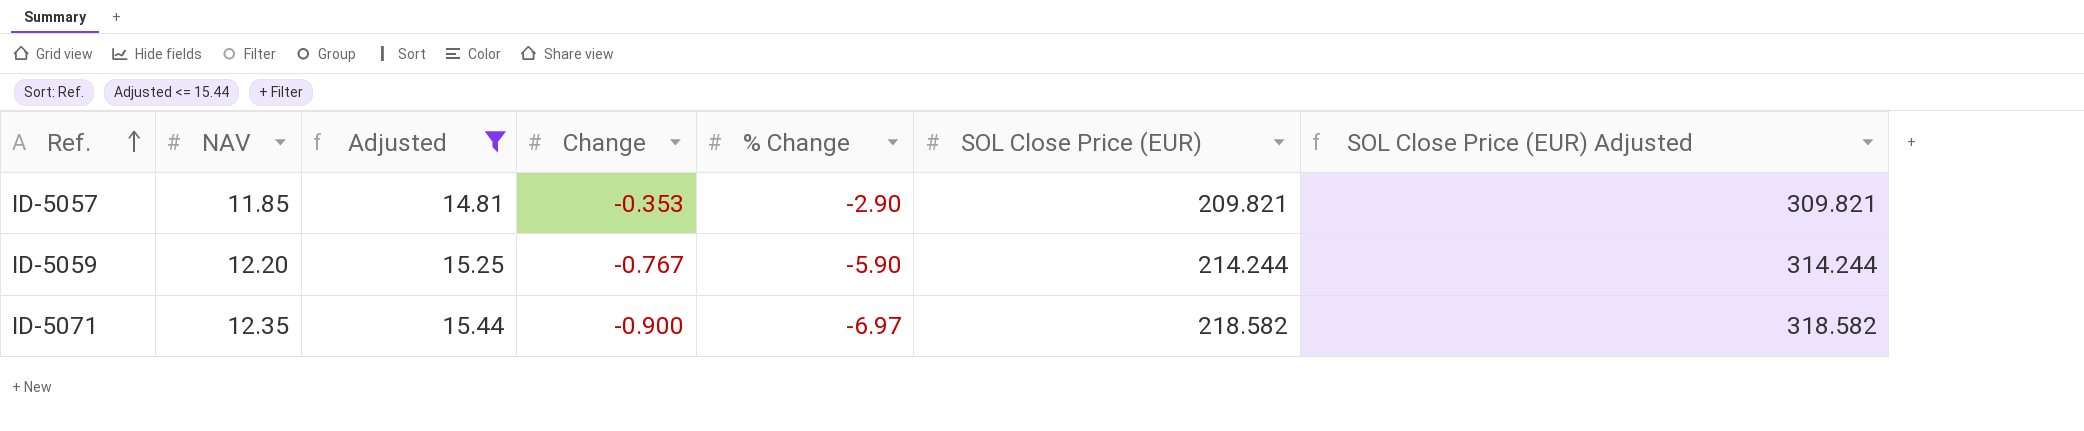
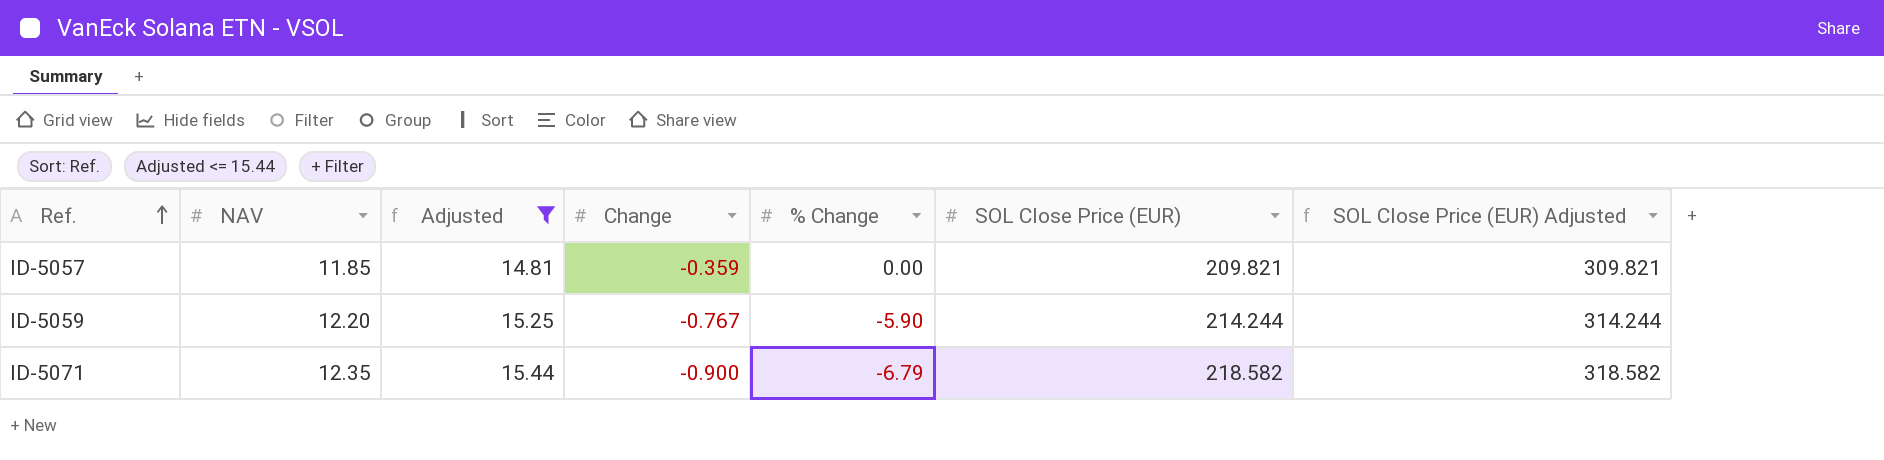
ID-5057 | Change: -0.353 -> -0.359
ID-5057 | % Change: -2.90 -> 0.00
ID-5071 | % Change: -6.97 -> -6.79

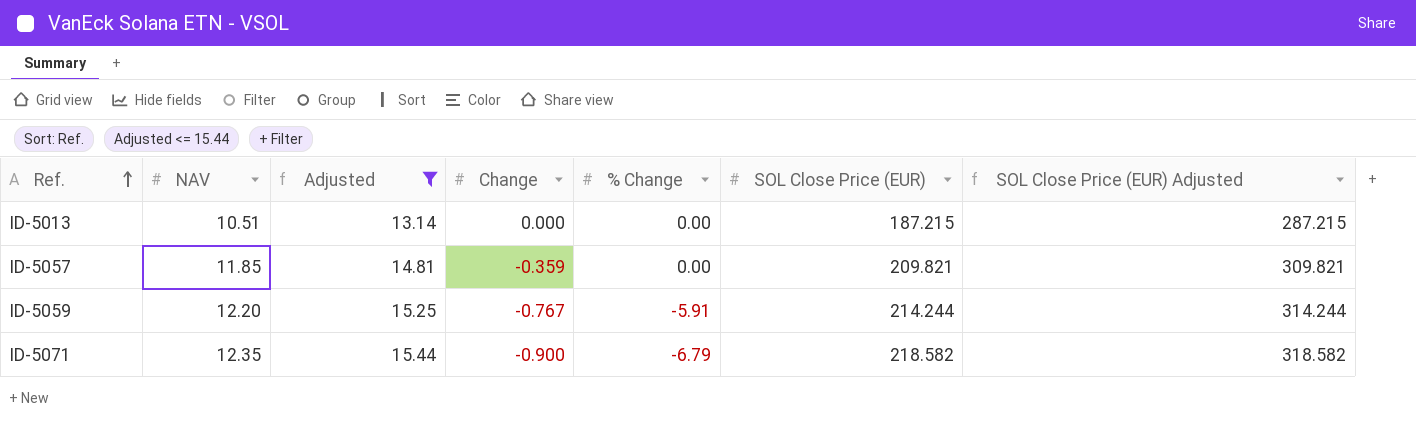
row ID-5013: none -> 10.51 | 13.14 | 0.000 | 0.00 | 187.215 | 287.215
ID-5059 | % Change: -5.90 -> -5.91

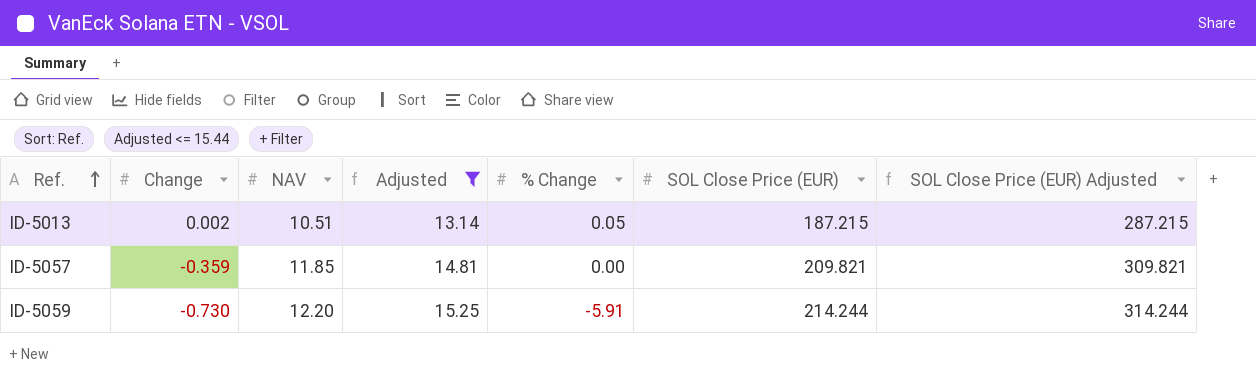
column Change | position: 4 -> 2
row ID-5071: 12.35 | 15.44 | -0.900 | -6.79 | 218.582 | 318.582 -> none
ID-5013 | Change: 0.000 -> 0.002
ID-5013 | % Change: 0.00 -> 0.05
ID-5059 | Change: -0.767 -> -0.730

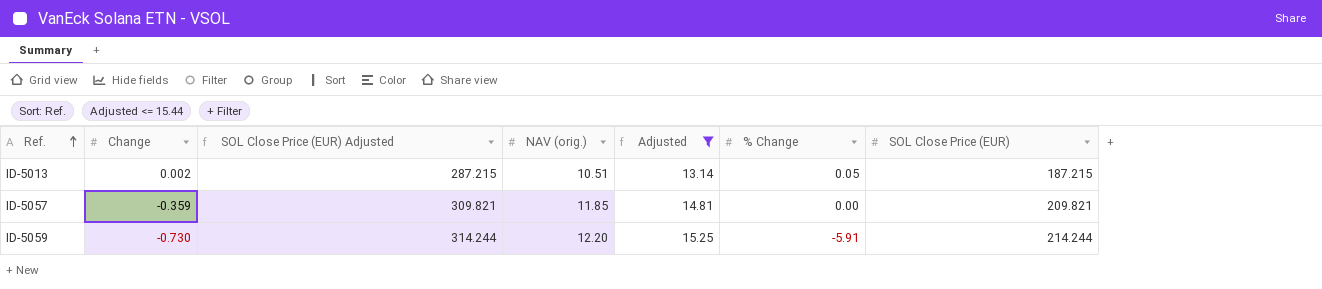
column SOL Close Price (EUR) Adjusted | position: 7 -> 3
column name: NAV -> NAV (orig.)

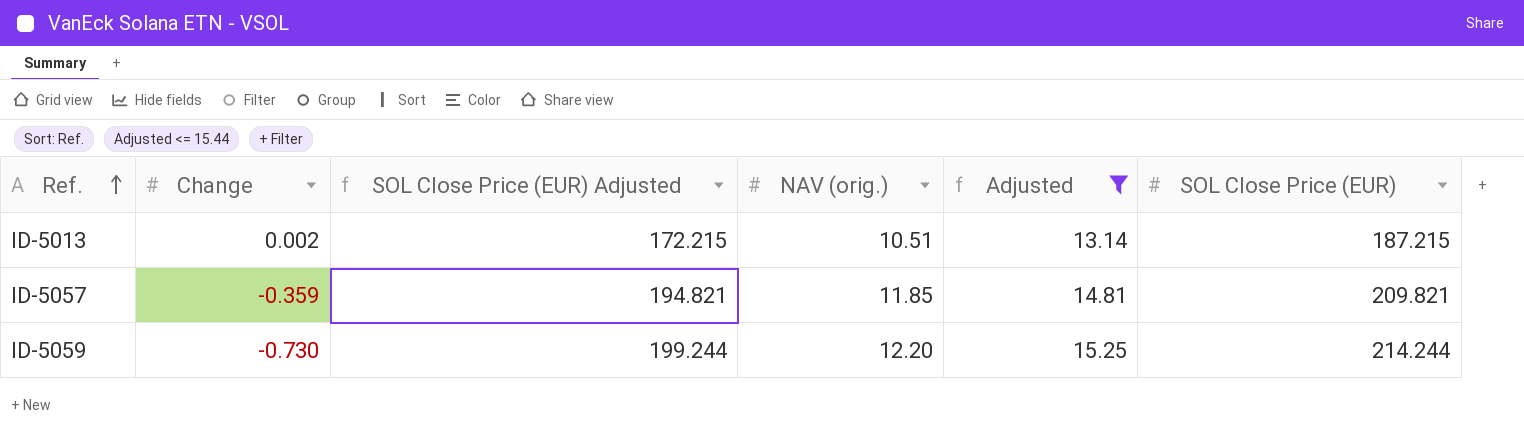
column % Change | position: 6 -> none
column SOL Close Price (EUR) Adjusted | formula: [SOL Close Price (EUR)] + 100 -> [SOL Close Price (EUR)] - 15

